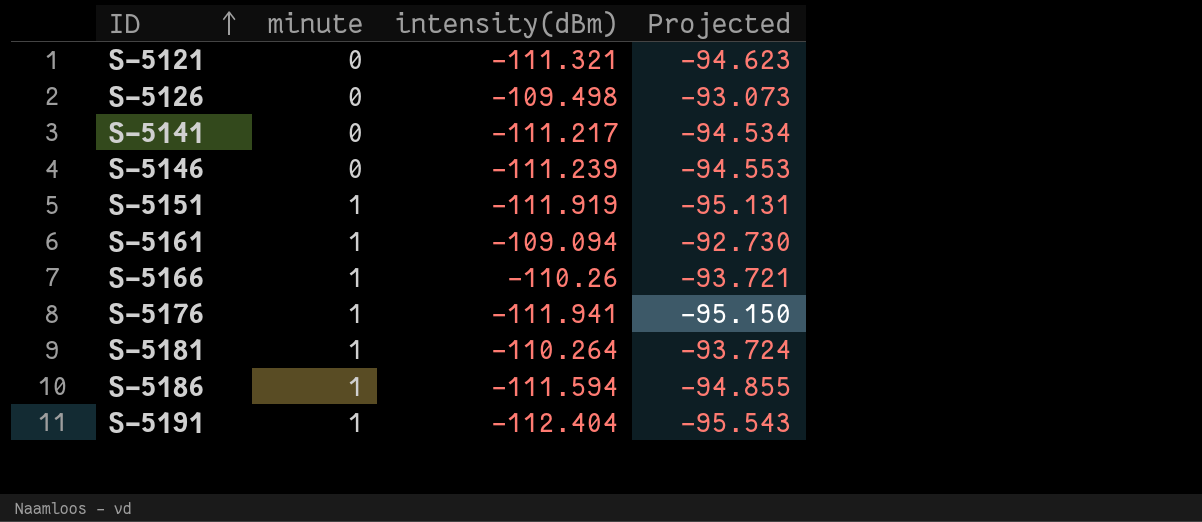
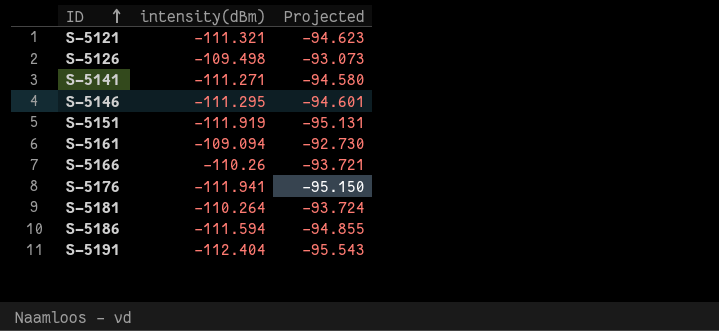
column minute | position: 2 -> none
S-5141 | intensity(dBm): -111.217 -> -111.271
S-5141 | Projected: -94.534 -> -94.580
S-5146 | intensity(dBm): -111.239 -> -111.295
S-5146 | Projected: -94.553 -> -94.601

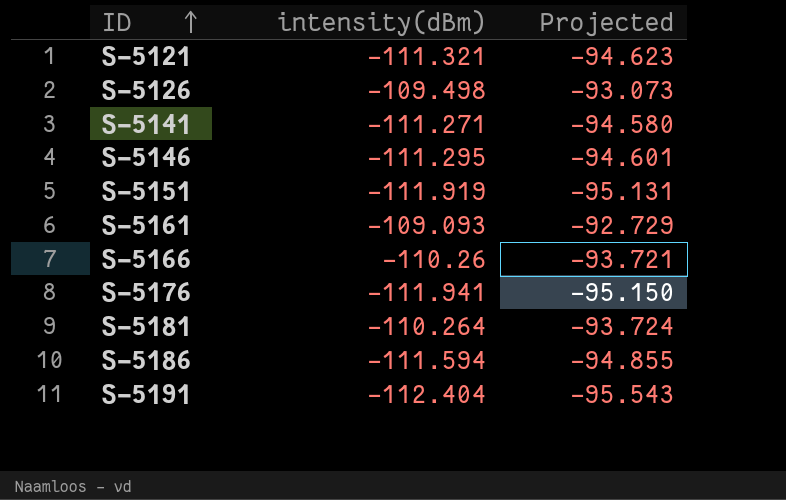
S-5161 | intensity(dBm): -109.094 -> -109.093
S-5161 | Projected: -92.730 -> -92.729

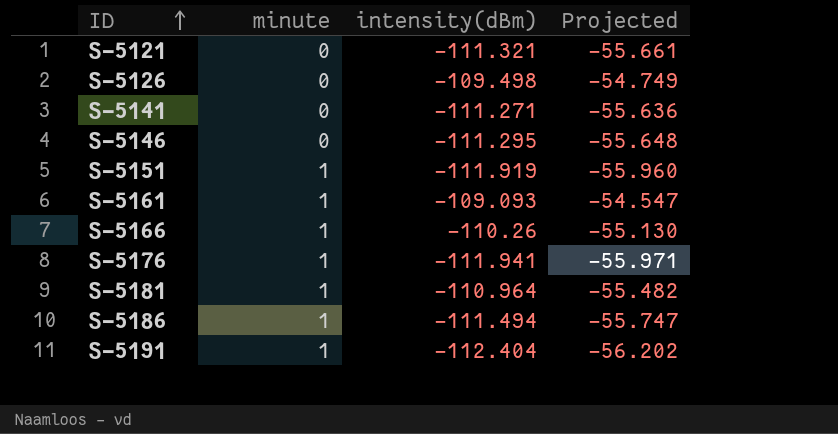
column minute | position: none -> 2
column Projected | formula: [intensity(dBm)] * 0.85 -> [intensity(dBm)] * 0.5
S-5181 | intensity(dBm): -110.264 -> -110.964
S-5186 | intensity(dBm): -111.594 -> -111.494

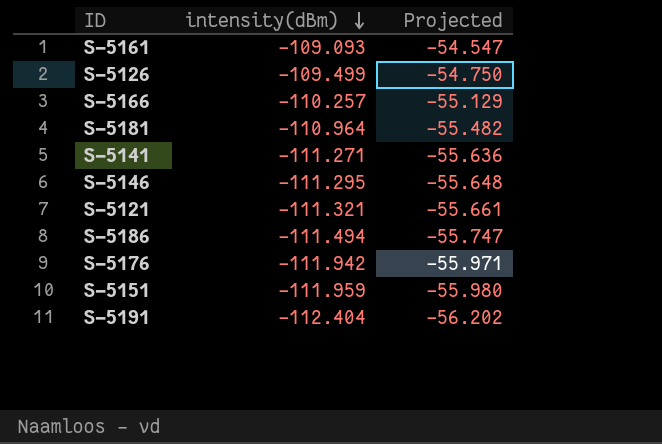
row order: ID ascending -> intensity(dBm) descending
column minute | position: 2 -> none
S-5126 | intensity(dBm): -109.498 -> -109.499
S-5126 | Projected: -54.749 -> -54.750
S-5166 | intensity(dBm): -110.26 -> -110.257
S-5166 | Projected: -55.130 -> -55.129
S-5176 | intensity(dBm): -111.941 -> -111.942
S-5151 | intensity(dBm): -111.919 -> -111.959
S-5151 | Projected: -55.960 -> -55.980

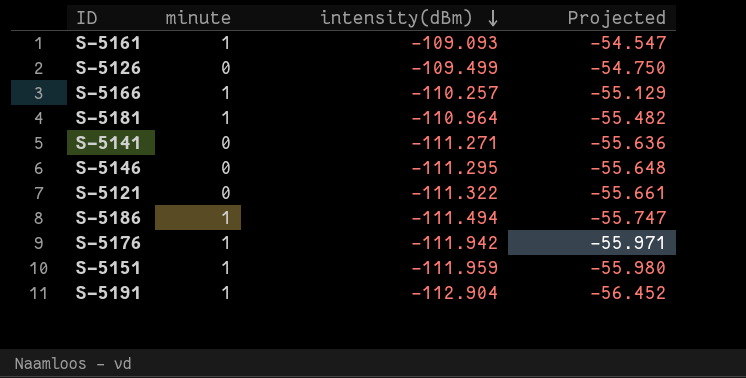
column minute | position: none -> 2
S-5121 | intensity(dBm): -111.321 -> -111.322
S-5191 | intensity(dBm): -112.404 -> -112.904
S-5191 | Projected: -56.202 -> -56.452

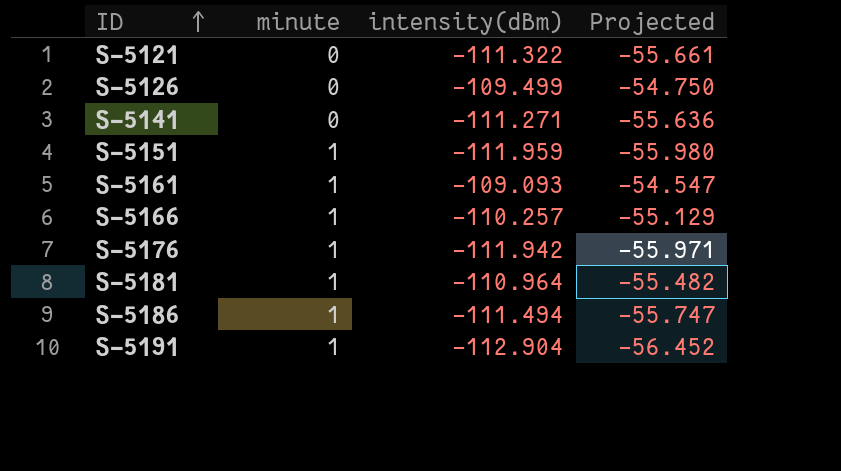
row order: intensity(dBm) descending -> ID ascending
row S-5146: 0 | -111.295 | -55.648 -> none

